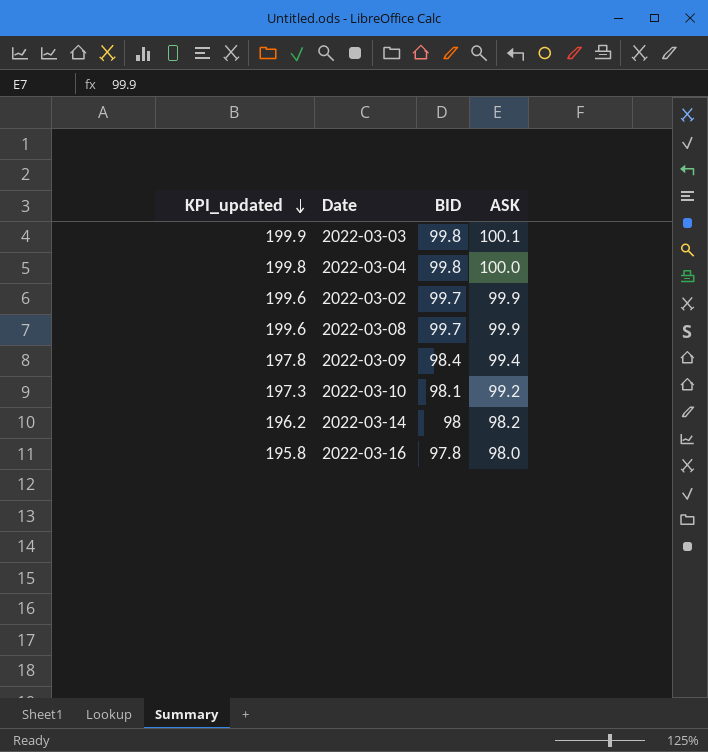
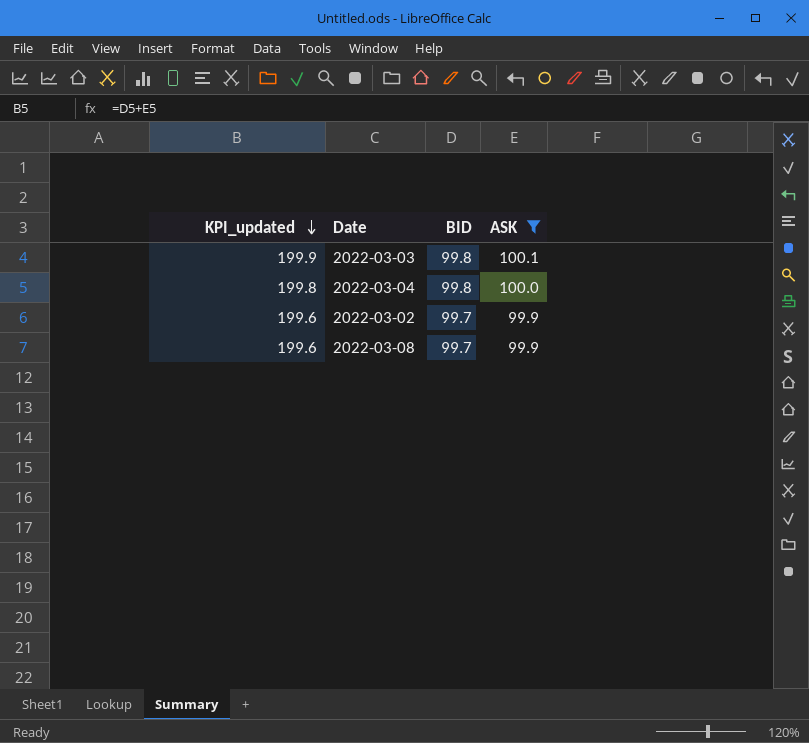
filter: none -> ASK >= 99.9

